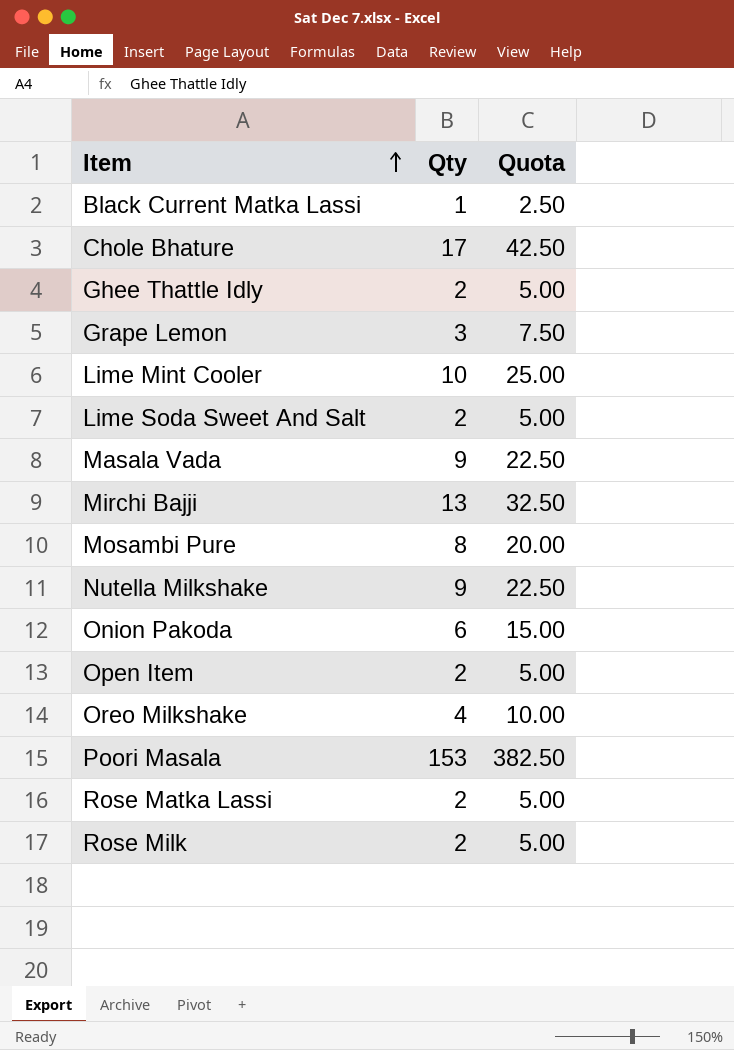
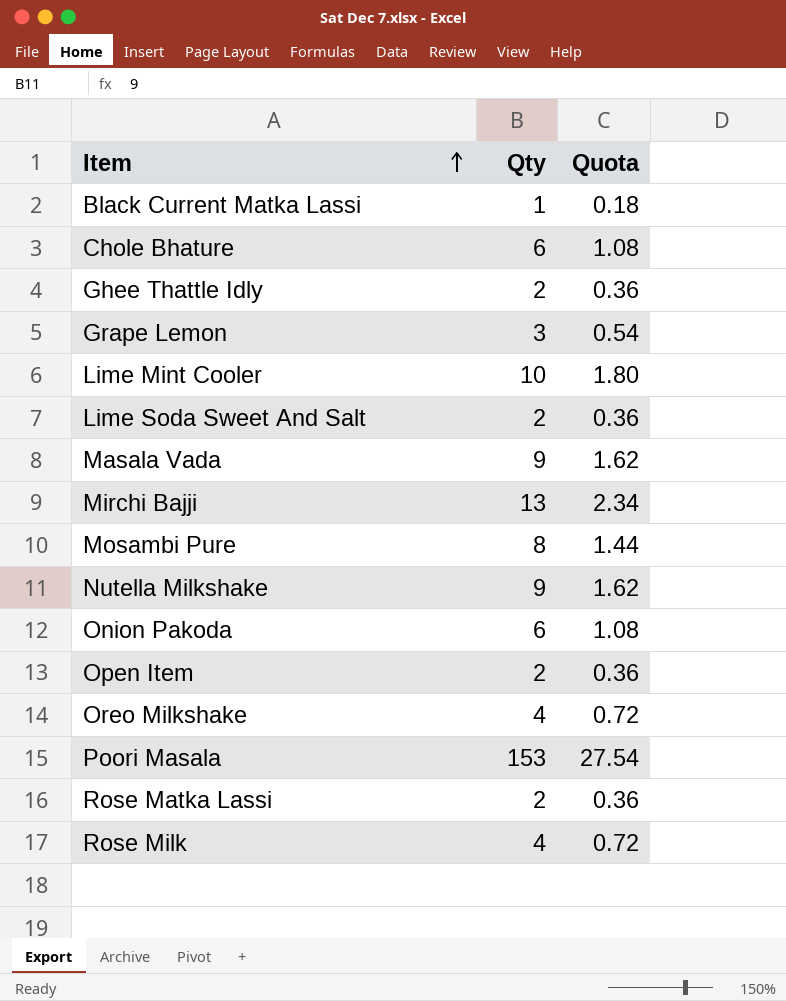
column Quota | formula: [Qty] * 2.5 -> [Qty] * 0.18
Chole Bhature | Qty: 17 -> 6
Rose Milk | Qty: 2 -> 4

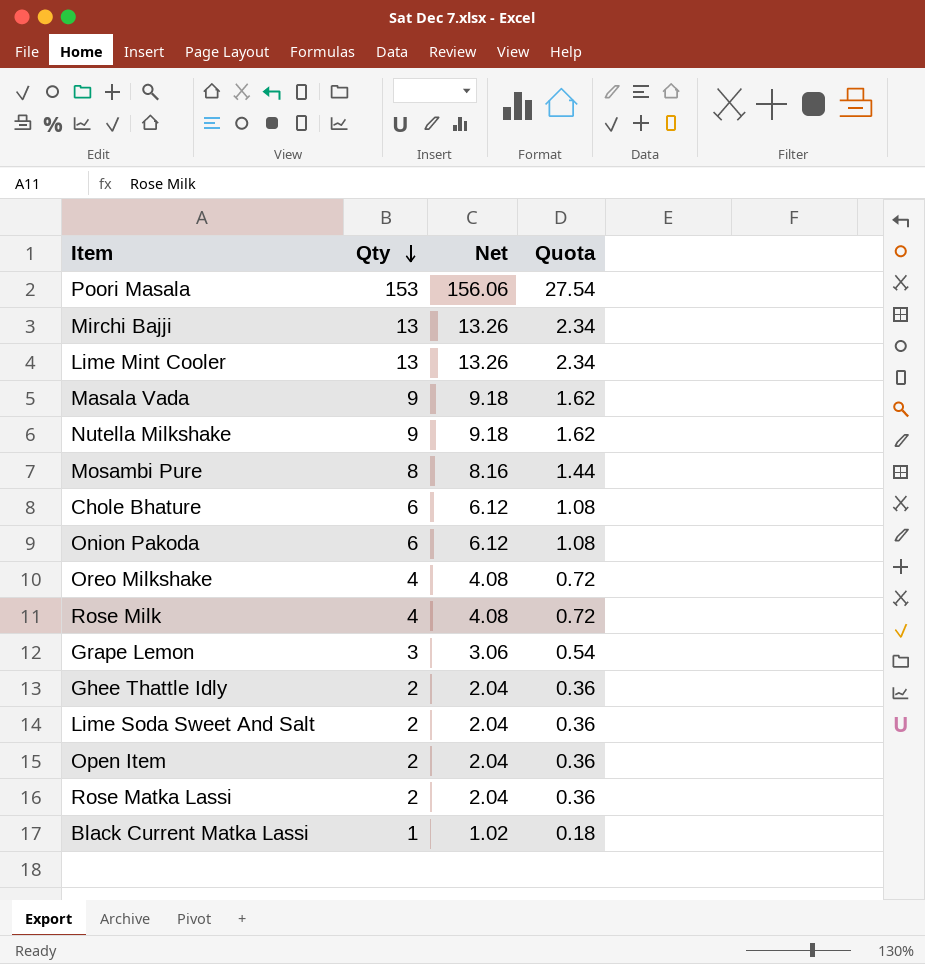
row order: Item ascending -> Qty descending
column Net | formula: none -> [Qty] * 1.02
Lime Mint Cooler | Qty: 10 -> 13
Lime Mint Cooler | Quota: 1.80 -> 2.34

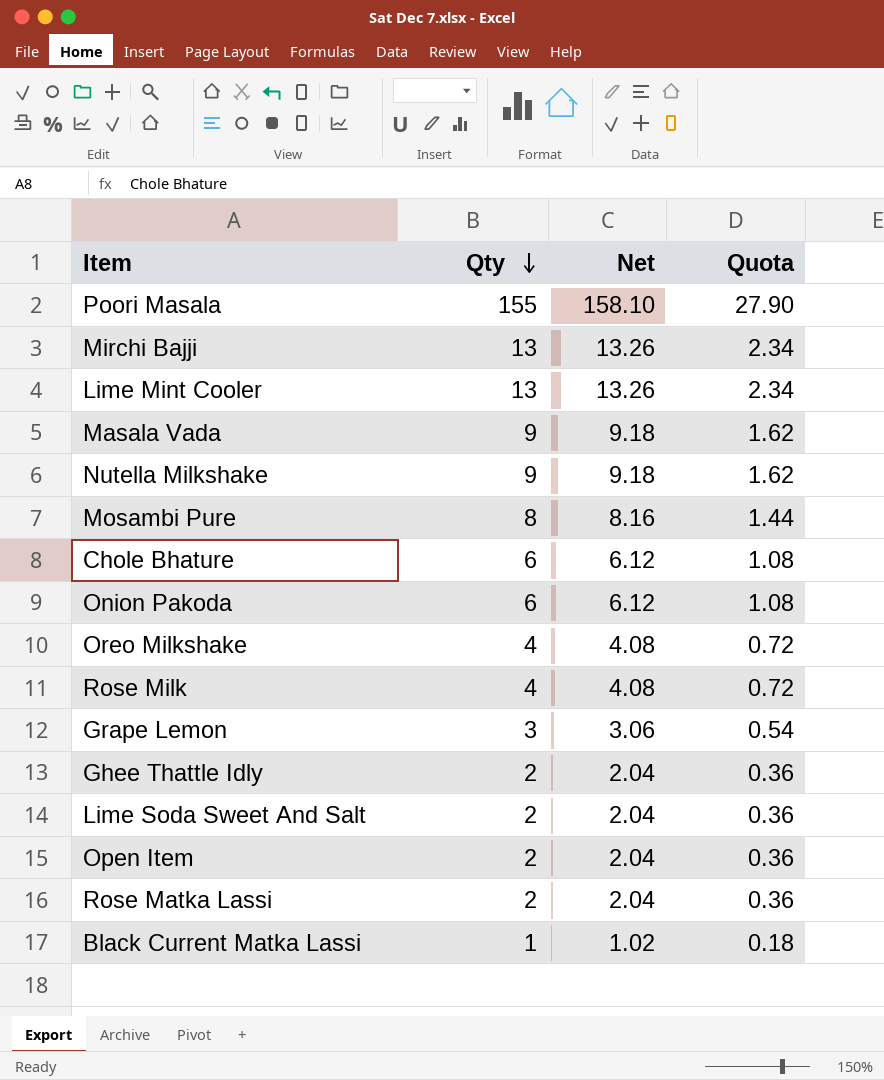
Poori Masala | Qty: 153 -> 155
Poori Masala | Net: 156.06 -> 158.10
Poori Masala | Quota: 27.54 -> 27.90

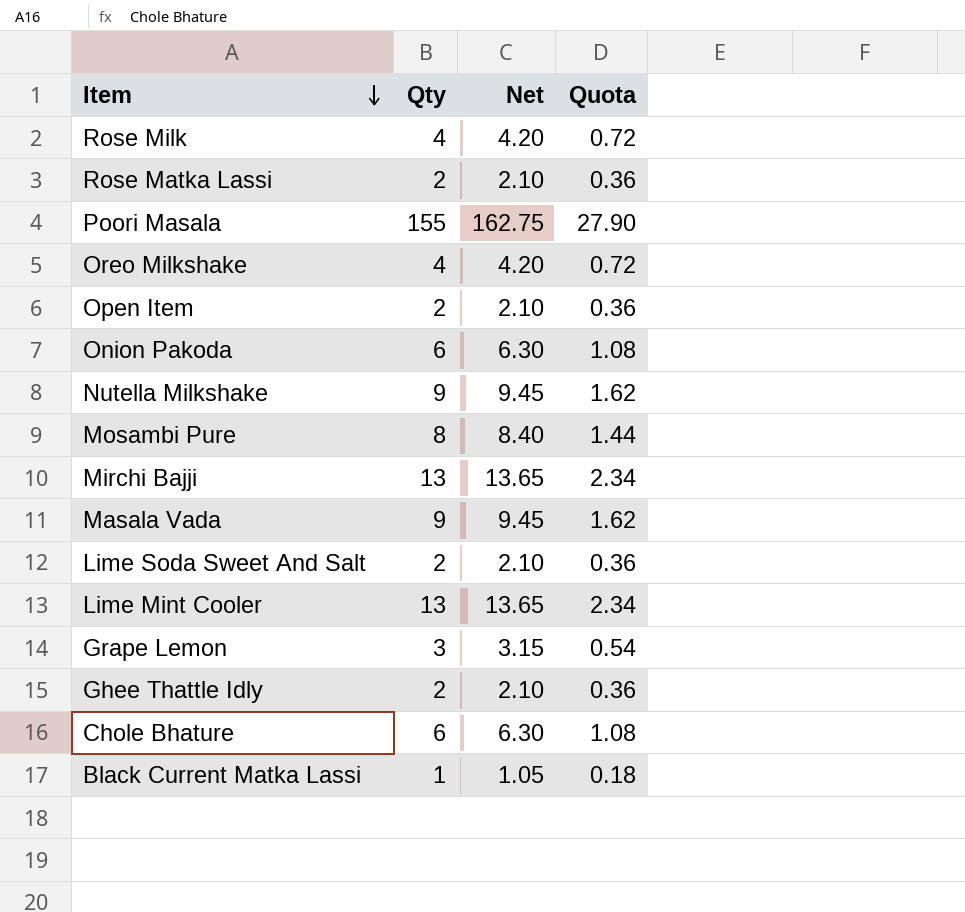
row order: Qty descending -> Item descending
column Net | formula: [Qty] * 1.02 -> [Qty] * 1.05

